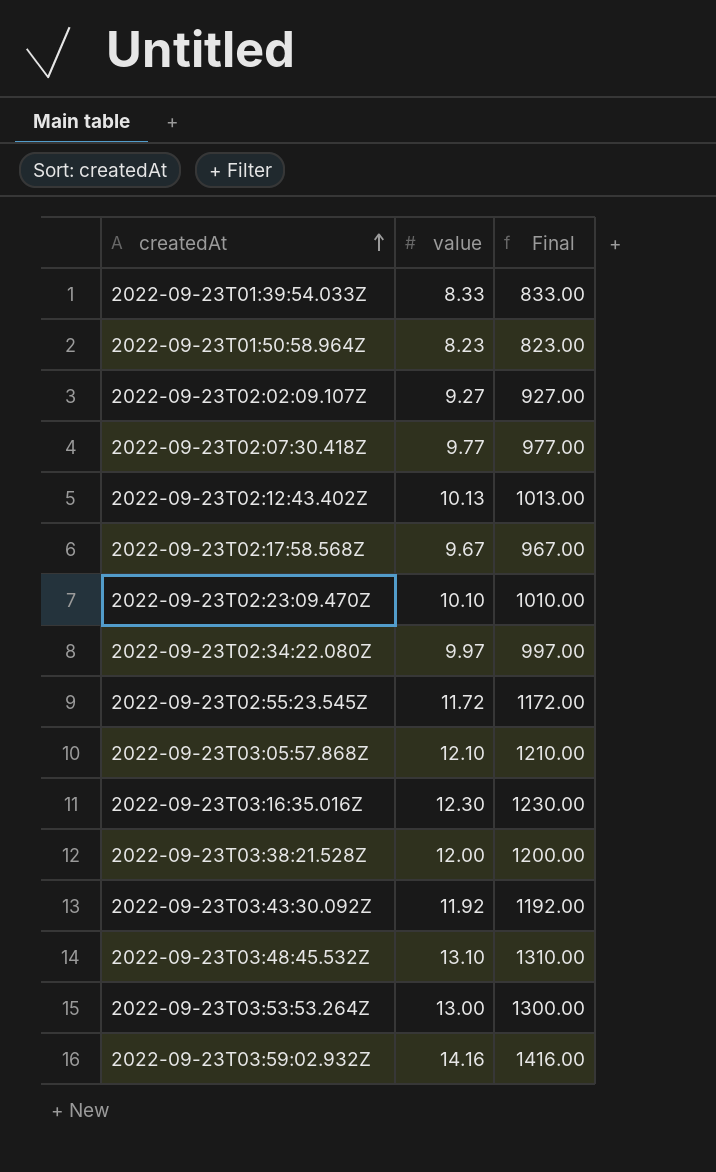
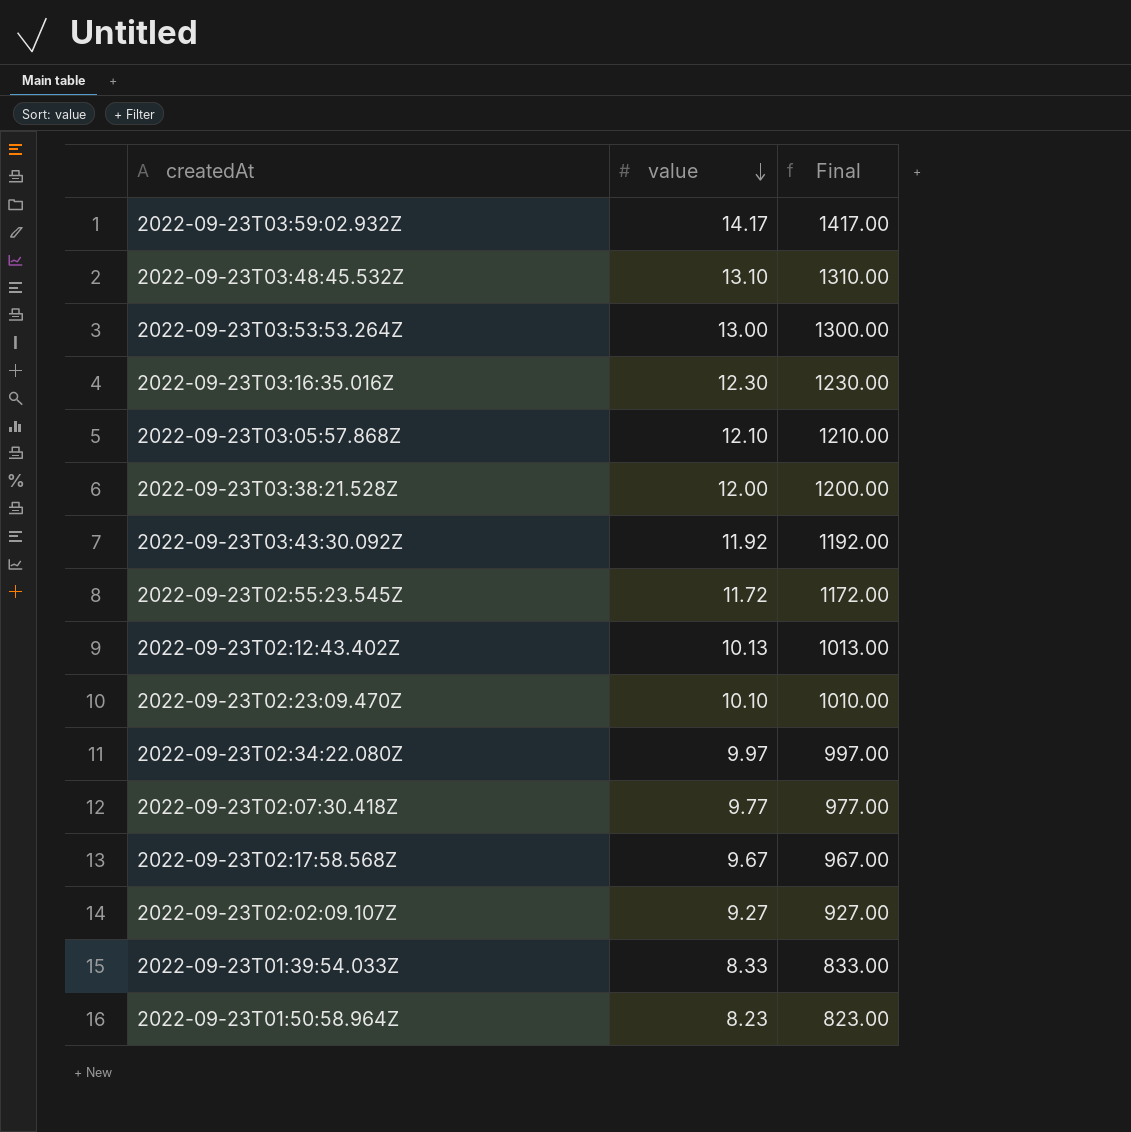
row order: createdAt ascending -> value descending
2022-09-23T03:59:02.932Z | value: 14.16 -> 14.17
2022-09-23T03:59:02.932Z | Final: 1416.00 -> 1417.00

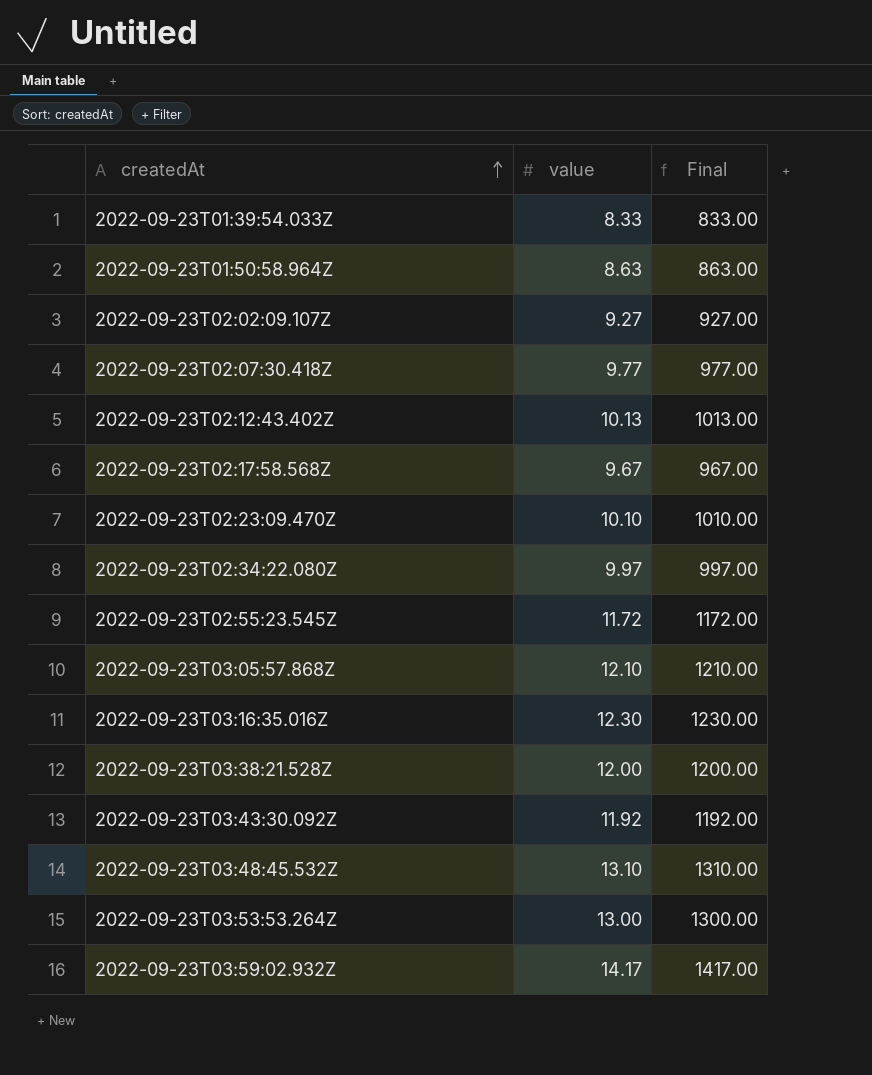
row order: value descending -> createdAt ascending
2022-09-23T01:50:58.964Z | value: 8.23 -> 8.63
2022-09-23T01:50:58.964Z | Final: 823.00 -> 863.00

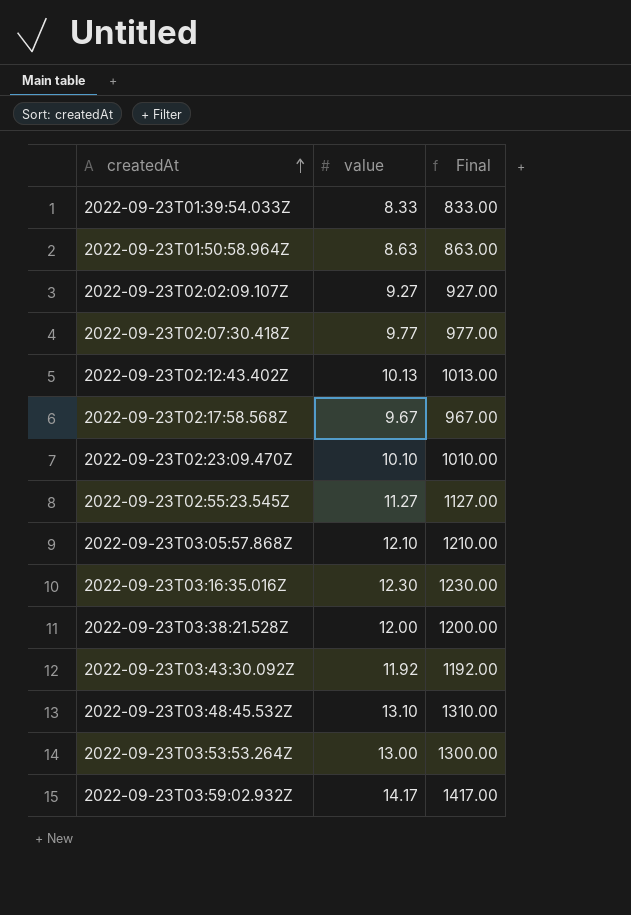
row 2022-09-23T02:34:22.080Z: 9.97 | 997.00 -> none
2022-09-23T02:55:23.545Z | value: 11.72 -> 11.27
2022-09-23T02:55:23.545Z | Final: 1172.00 -> 1127.00

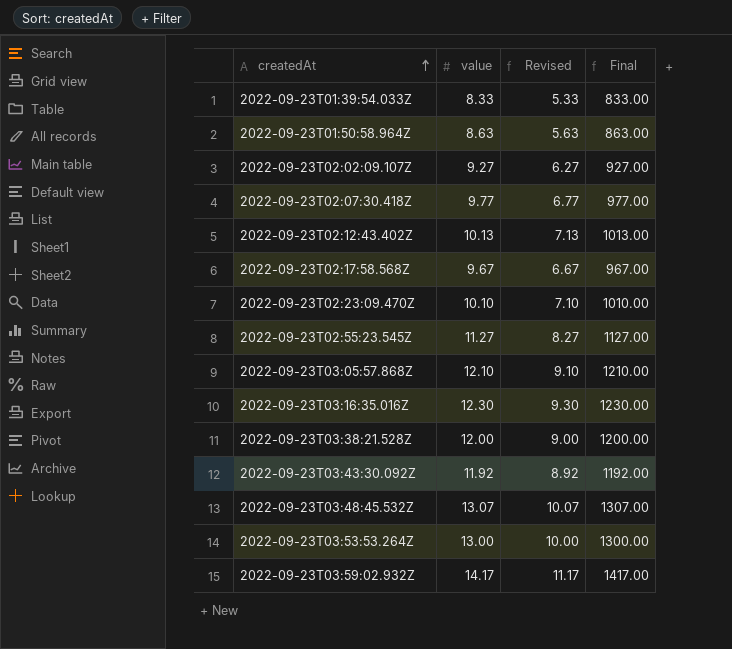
column Revised | formula: none -> [value] - 3
2022-09-23T03:48:45.532Z | value: 13.10 -> 13.07
2022-09-23T03:48:45.532Z | Final: 1310.00 -> 1307.00

